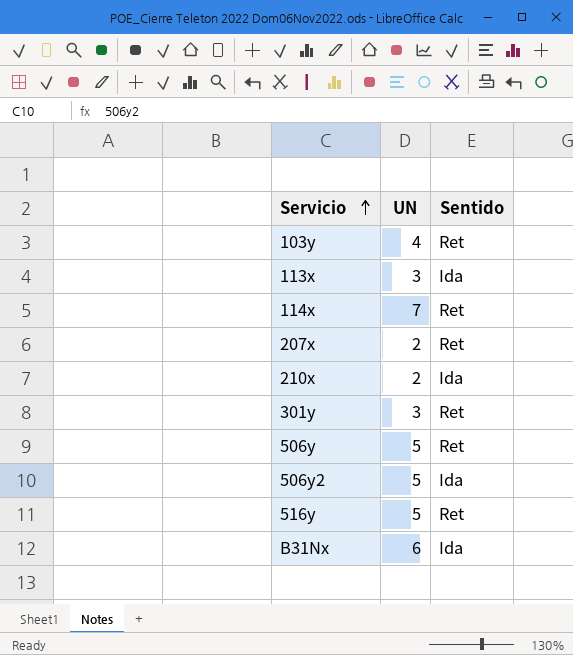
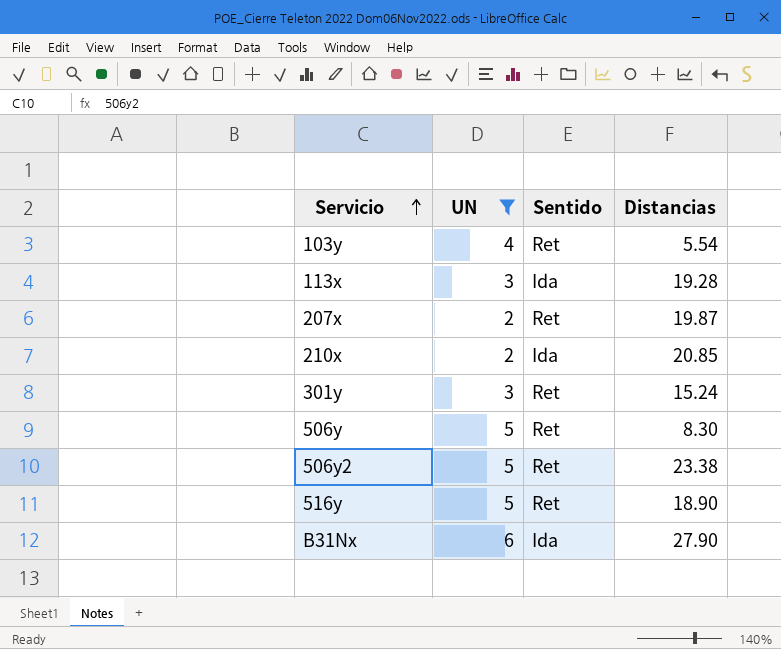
filter: none -> UN != 7
column Distancias | position: none -> 4
506y2 | Sentido: Ida -> Ret

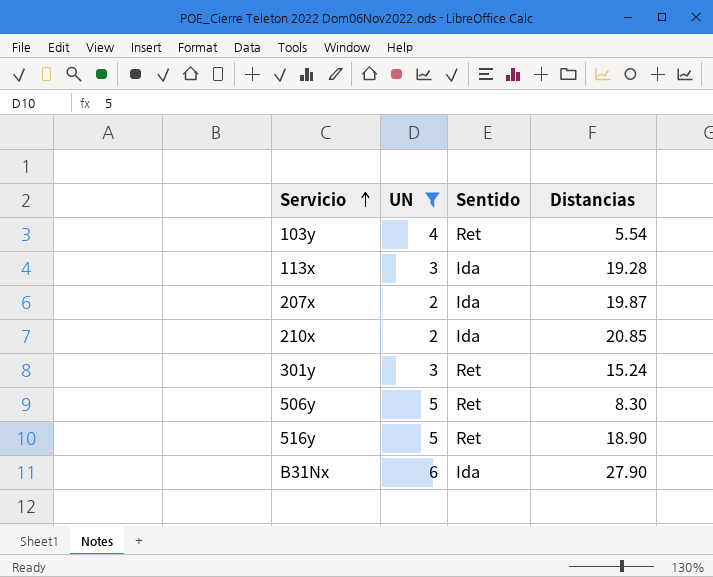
row 506y2: 5 | Ret | 23.38 -> none
207x | Sentido: Ret -> Ida

